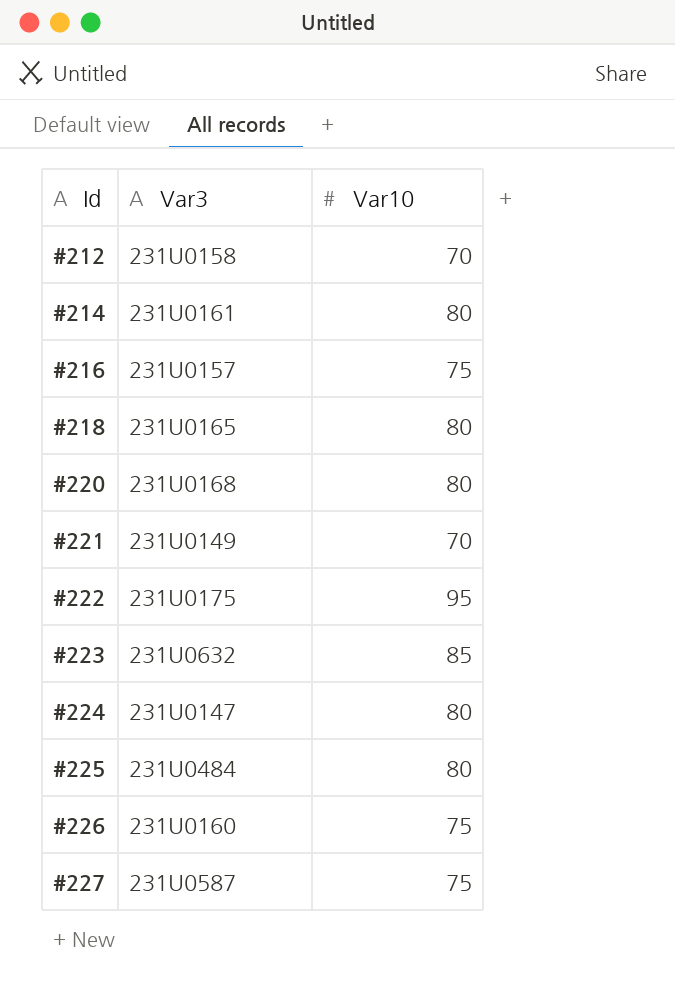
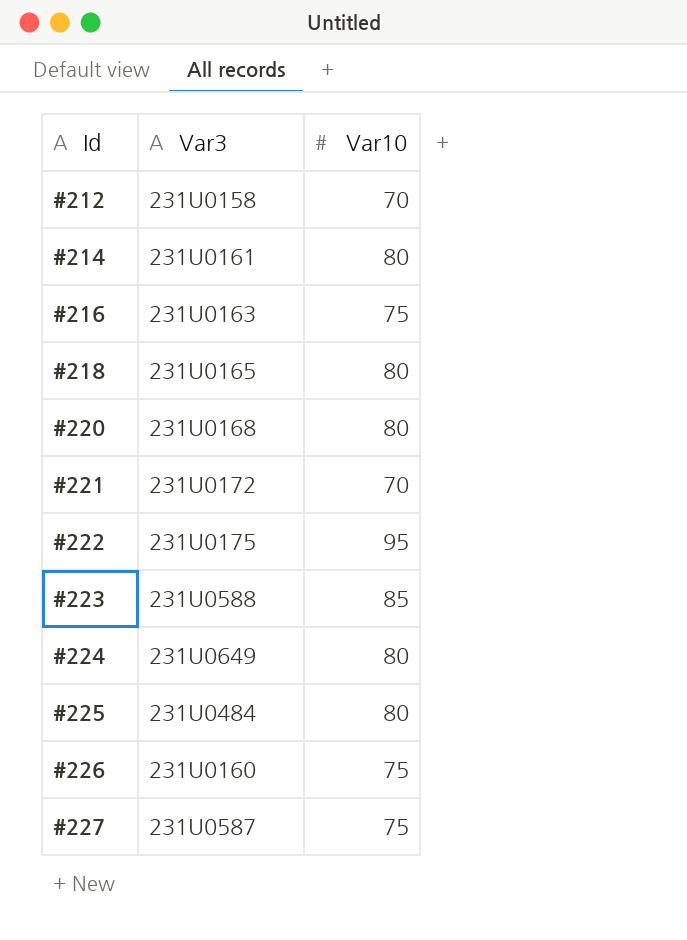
#216 | Var3: 231U0157 -> 231U0163
#221 | Var3: 231U0149 -> 231U0172
#223 | Var3: 231U0632 -> 231U0588
#224 | Var3: 231U0147 -> 231U0649

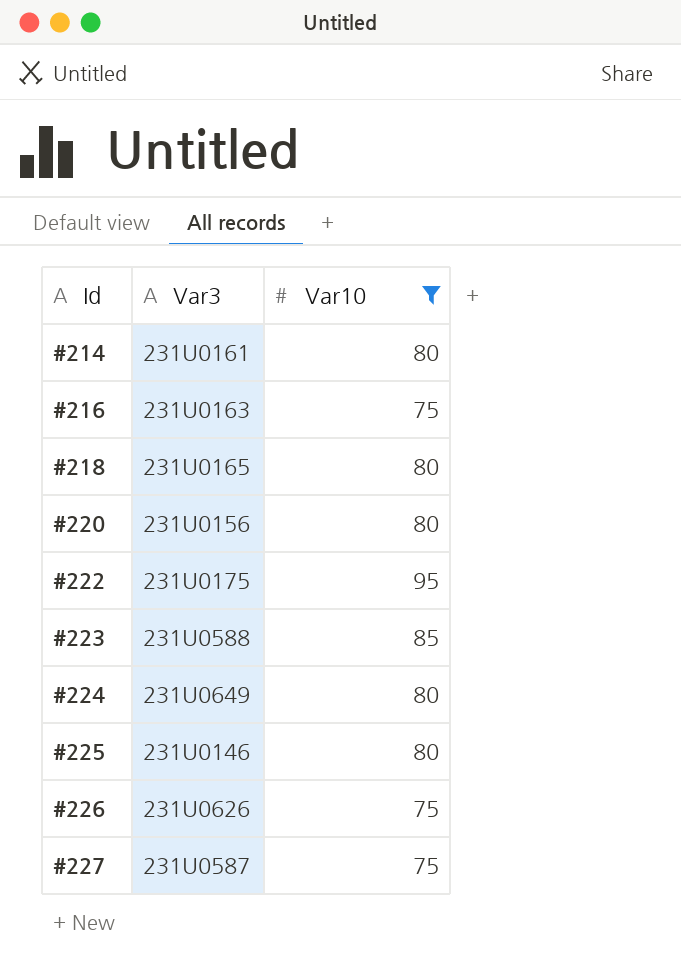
filter: none -> Var10 != 70
#220 | Var3: 231U0168 -> 231U0156
#225 | Var3: 231U0484 -> 231U0146
#226 | Var3: 231U0160 -> 231U0626

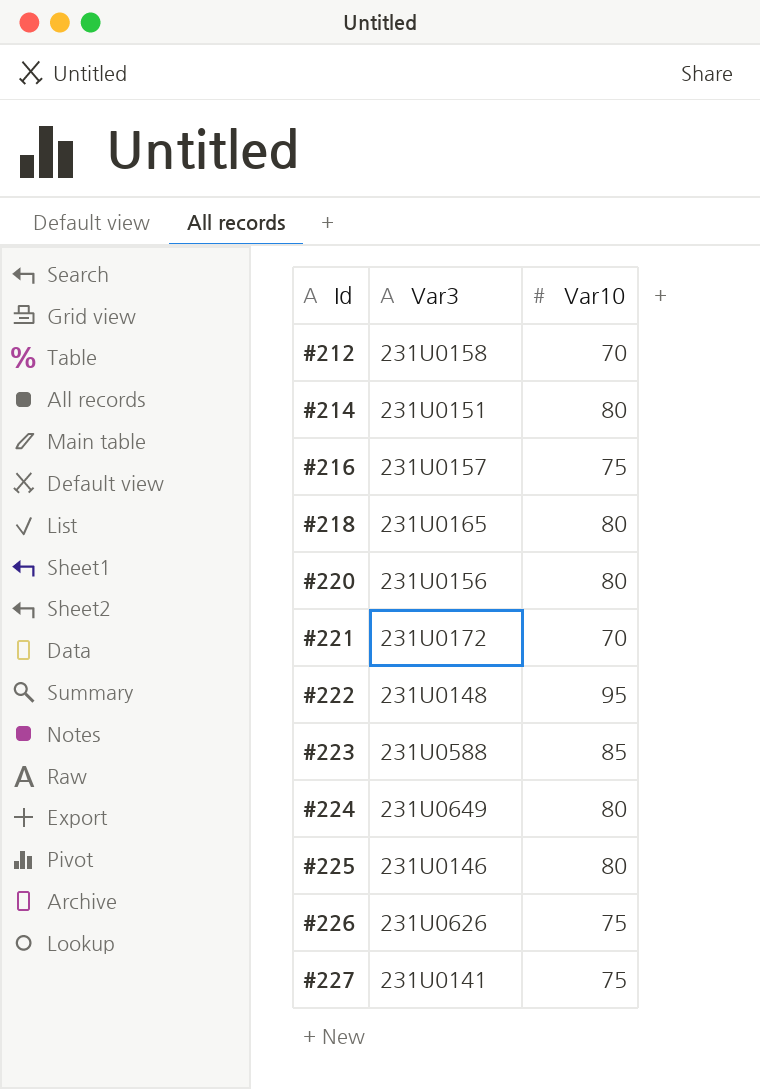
filter: Var10 != 70 -> none
#214 | Var3: 231U0161 -> 231U0151
#216 | Var3: 231U0163 -> 231U0157
#222 | Var3: 231U0175 -> 231U0148
#227 | Var3: 231U0587 -> 231U0141

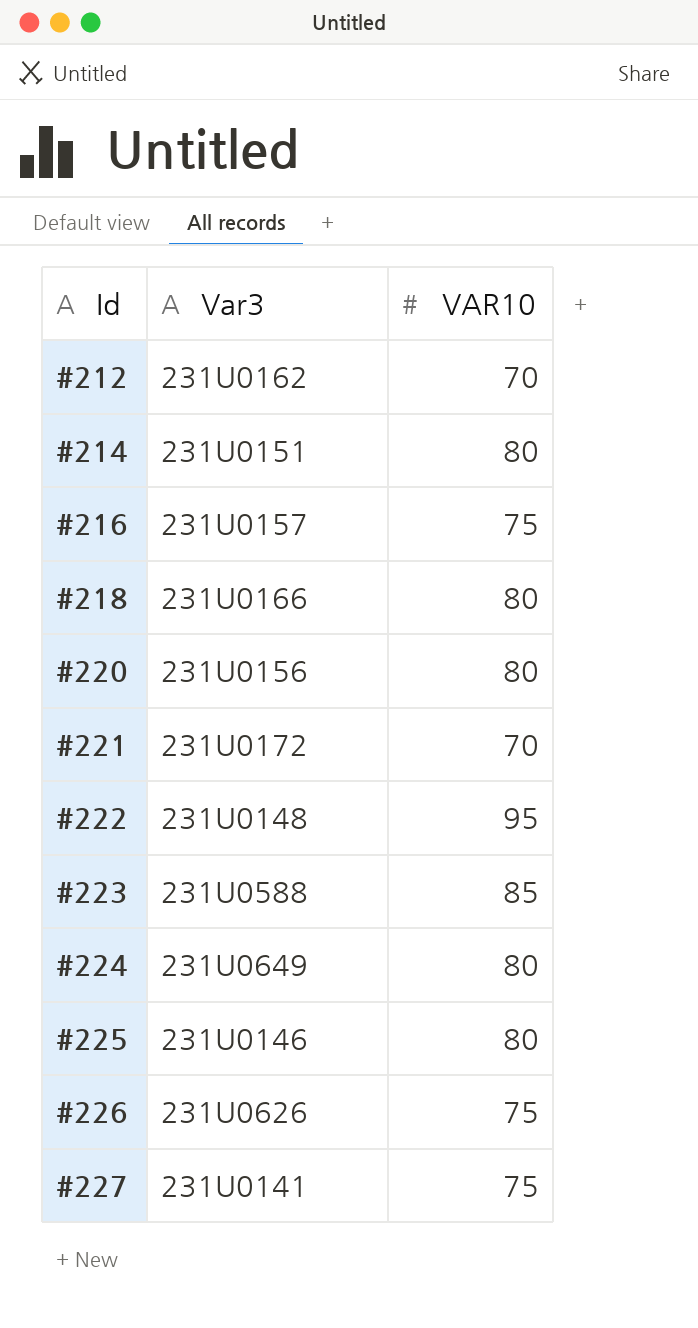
column name: Var10 -> VAR10
#212 | Var3: 231U0158 -> 231U0162
#218 | Var3: 231U0165 -> 231U0166

